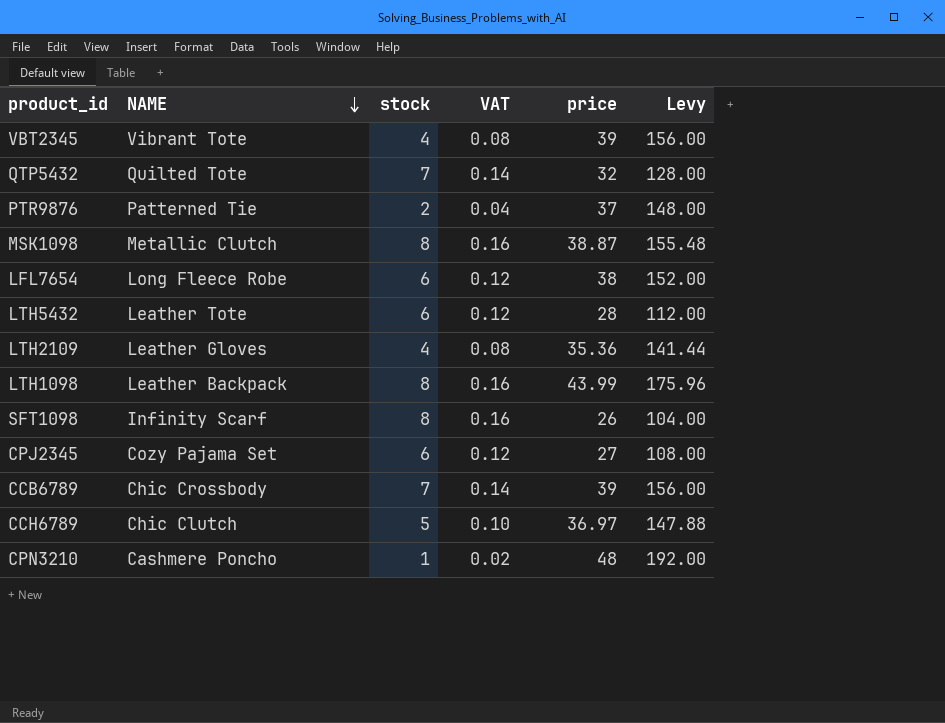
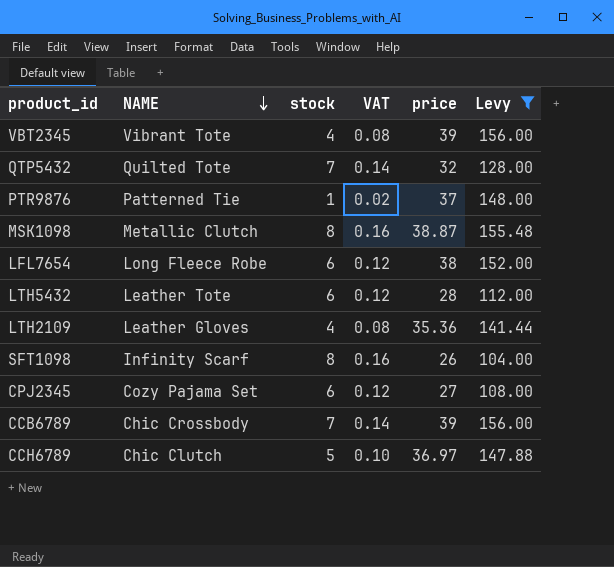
filter: none -> Levy <= 156.00
PTR9876 | stock: 2 -> 1
PTR9876 | VAT: 0.04 -> 0.02

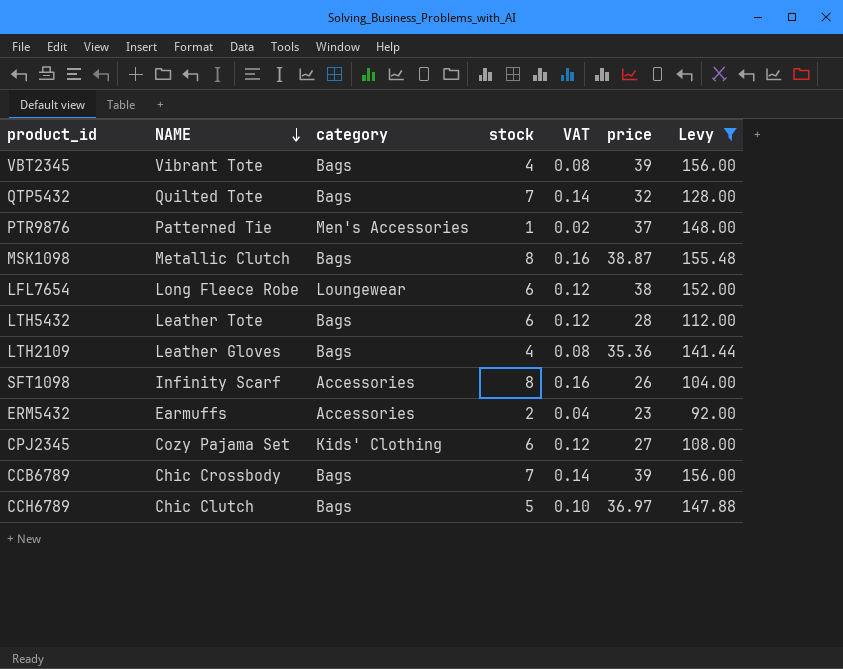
column category | position: none -> 3
row ERM5432: none -> Earmuffs | Accessories | 2 | 0.04 | 23 | 92.00

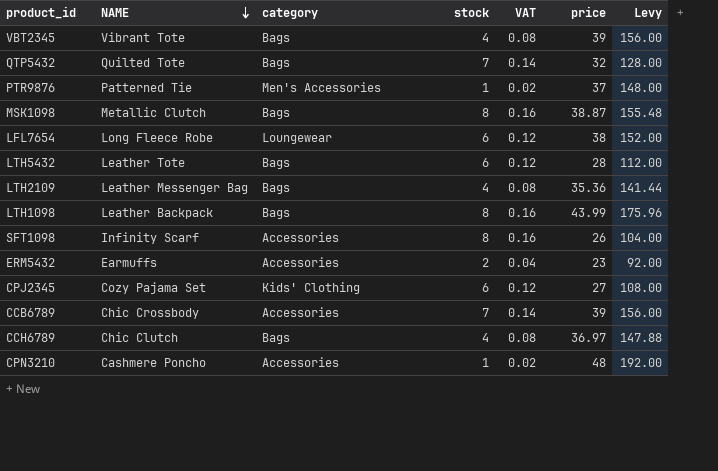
filter: Levy <= 156.00 -> none
LTH2109 | NAME: Leather Gloves -> Leather Messenger Bag
CCB6789 | category: Bags -> Accessories
CCH6789 | stock: 5 -> 4
CCH6789 | VAT: 0.10 -> 0.08

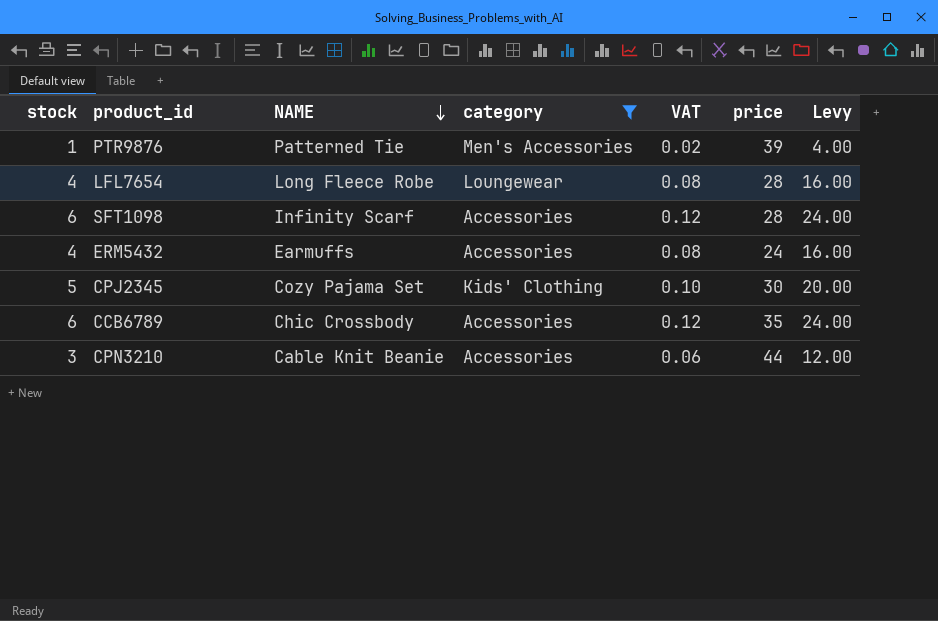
filter: none -> category != Bags
column stock | position: 4 -> 1
column Levy | formula: [price] * 4 -> [stock] * 4
PTR9876 | price: 37 -> 39
LFL7654 | stock: 6 -> 4
LFL7654 | VAT: 0.12 -> 0.08
LFL7654 | price: 38 -> 28
SFT1098 | stock: 8 -> 6
SFT1098 | VAT: 0.16 -> 0.12
SFT1098 | price: 26 -> 28
ERM5432 | stock: 2 -> 4
ERM5432 | VAT: 0.04 -> 0.08
ERM5432 | price: 23 -> 24
CPJ2345 | stock: 6 -> 5
CPJ2345 | VAT: 0.12 -> 0.10
CPJ2345 | price: 27 -> 30
CCB6789 | stock: 7 -> 6
CCB6789 | VAT: 0.14 -> 0.12
CCB6789 | price: 39 -> 35
CPN3210 | stock: 1 -> 3
CPN3210 | NAME: Cashmere Poncho -> Cable Knit Beanie
CPN3210 | VAT: 0.02 -> 0.06
CPN3210 | price: 48 -> 44

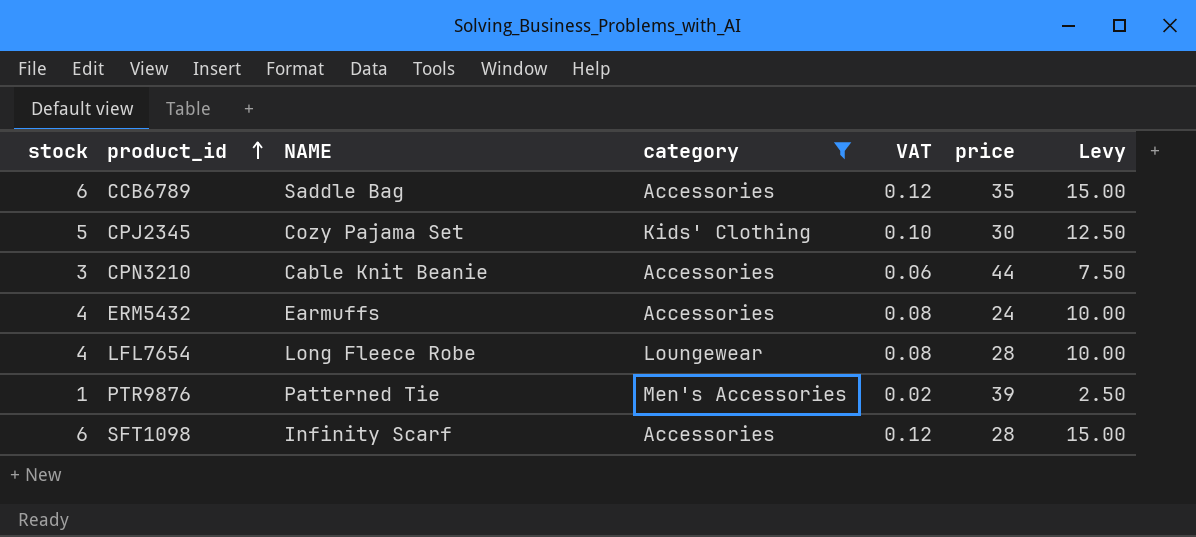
row order: NAME descending -> product_id ascending
column Levy | formula: [stock] * 4 -> [stock] * 2.5
CCB6789 | NAME: Chic Crossbody -> Saddle Bag

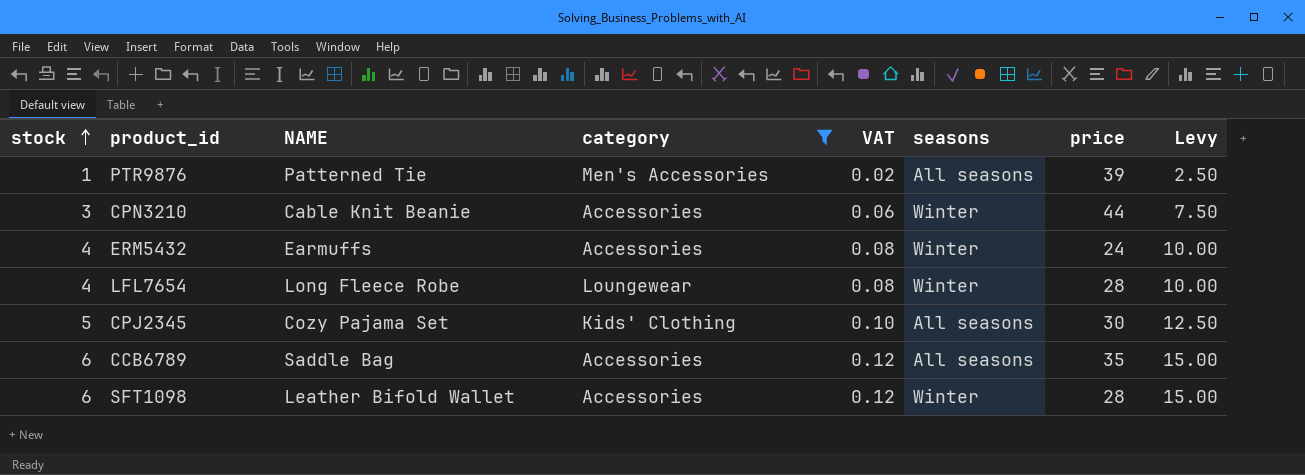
row order: product_id ascending -> stock ascending
column seasons | position: none -> 6
SFT1098 | NAME: Infinity Scarf -> Leather Bifold Wallet

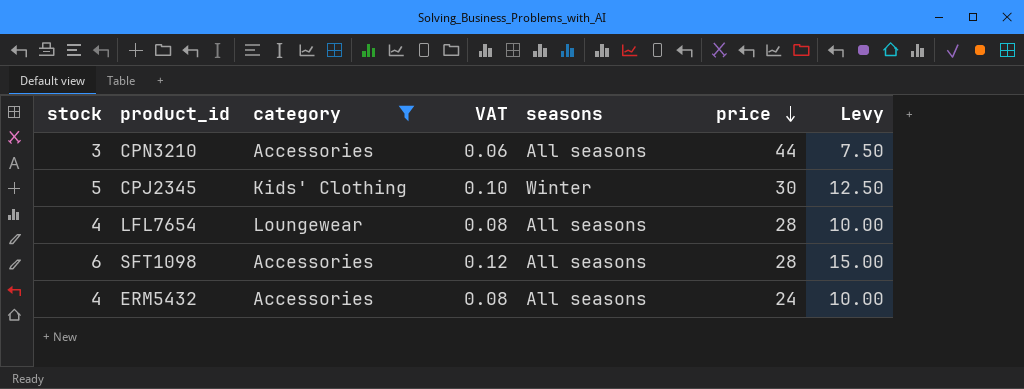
row order: stock ascending -> price descending
column NAME | position: 3 -> none
row PTR9876: 1 | Patterned Tie | Men's Accessories | 0.02 | All seasons | 39 | 2.50 -> none
row CCB6789: 6 | Saddle Bag | Accessories | 0.12 | All seasons | 35 | 15.00 -> none
CPN3210 | seasons: Winter -> All seasons
CPJ2345 | seasons: All seasons -> Winter
LFL7654 | seasons: Winter -> All seasons
SFT1098 | seasons: Winter -> All seasons
ERM5432 | seasons: Winter -> All seasons

